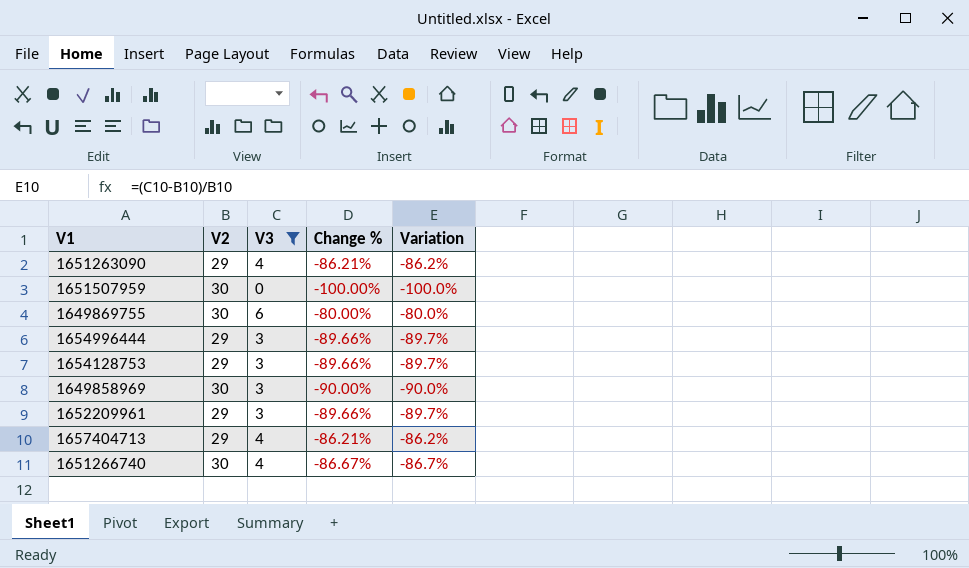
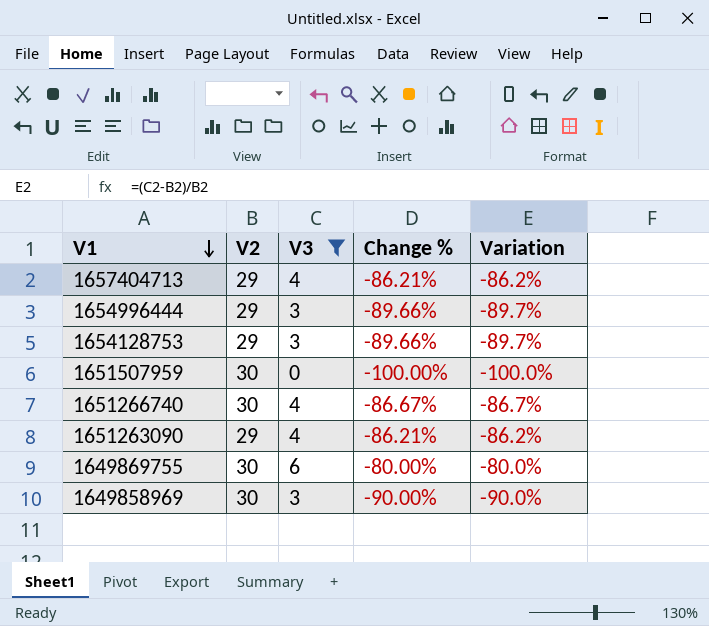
row order: none -> V1 descending
row 1652209961: 29 | 3 | -89.66% | -89.7% -> none

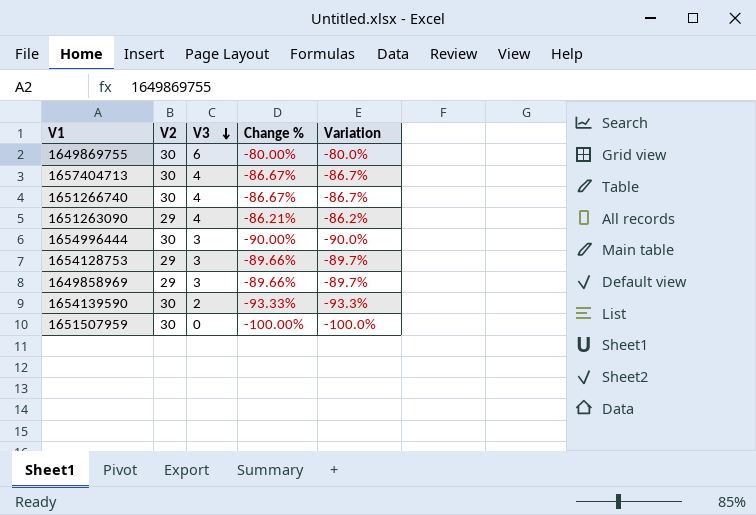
filter: V3 != 2 -> none
row order: V1 descending -> V3 descending
1657404713 | V2: 29 -> 30
1657404713 | Change %: -86.21% -> -86.67%
1657404713 | Variation: -86.2% -> -86.7%
1654996444 | V2: 29 -> 30
1654996444 | Change %: -89.66% -> -90.00%
1654996444 | Variation: -89.7% -> -90.0%
1649858969 | V2: 30 -> 29
1649858969 | Change %: -90.00% -> -89.66%
1649858969 | Variation: -90.0% -> -89.7%

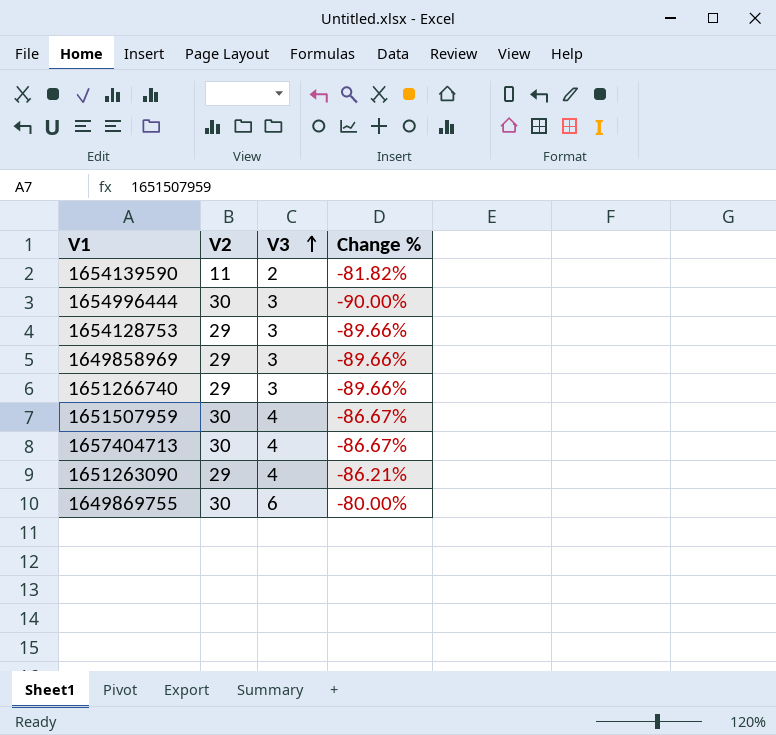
row order: V3 descending -> V3 ascending
column Variation | formula: ([V3] - [V2]) / [V2] -> none
1654139590 | V2: 30 -> 11
1654139590 | Change %: -93.33% -> -81.82%
1651266740 | V2: 30 -> 29
1651266740 | V3: 4 -> 3
1651266740 | Change %: -86.67% -> -89.66%
1651507959 | V3: 0 -> 4
1651507959 | Change %: -100.00% -> -86.67%

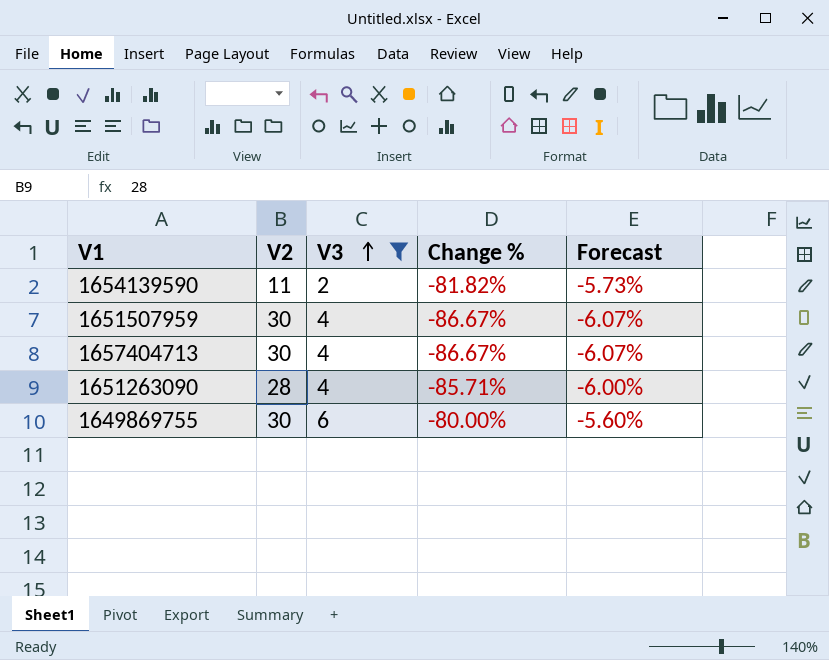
filter: none -> V3 != 3
column Forecast | formula: none -> [Change %] * 0.07
1651263090 | V2: 29 -> 28
1651263090 | Change %: -86.21% -> -85.71%

